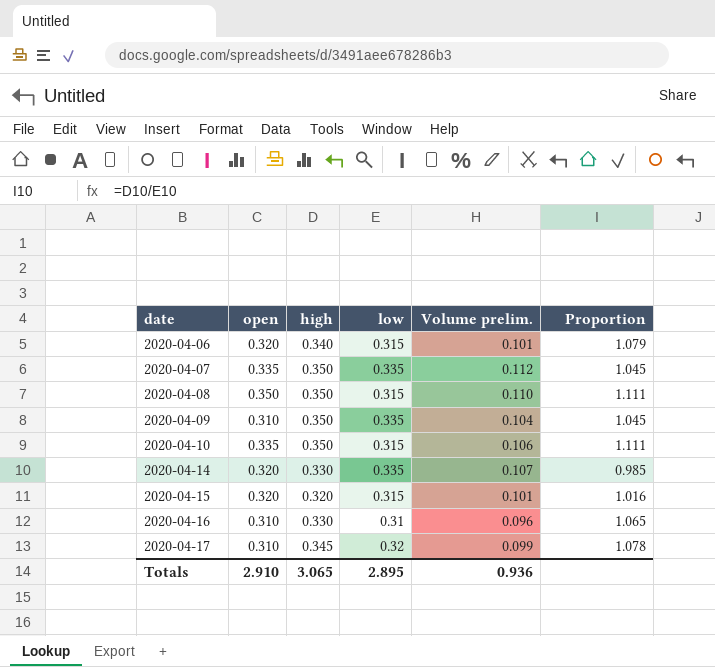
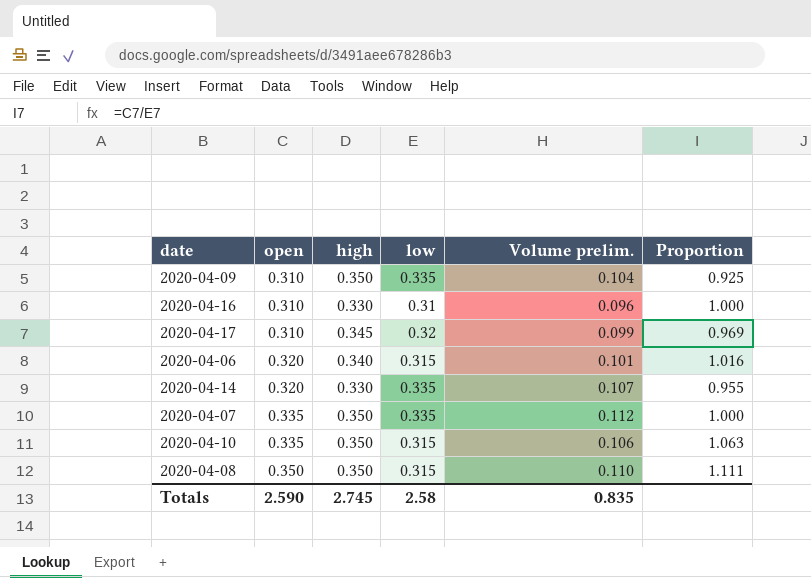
row order: date ascending -> open ascending
column Proportion | formula: [high] / [low] -> [open] / [low]
row 2020-04-15: 0.320 | 0.320 | 0.315 | 0.101 | 1.016 -> none
Totals | open: 2.910 -> 2.590
Totals | high: 3.065 -> 2.745
Totals | low: 2.895 -> 2.58
Totals | Volume prelim.: 0.936 -> 0.835

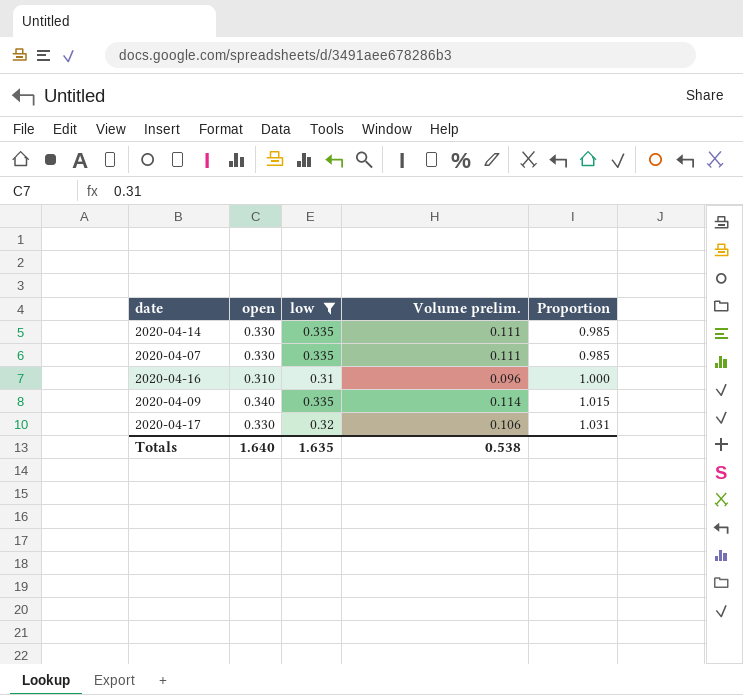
filter: none -> low != 0.315
row order: open ascending -> Proportion ascending
column high | position: 3 -> none
2020-04-14 | open: 0.320 -> 0.330
2020-04-14 | Volume prelim.: 0.107 -> 0.111
2020-04-14 | Proportion: 0.955 -> 0.985
2020-04-07 | open: 0.335 -> 0.330
2020-04-07 | Volume prelim.: 0.112 -> 0.111
2020-04-07 | Proportion: 1.000 -> 0.985
2020-04-09 | open: 0.310 -> 0.340
2020-04-09 | Volume prelim.: 0.104 -> 0.114
2020-04-09 | Proportion: 0.925 -> 1.015
2020-04-17 | open: 0.310 -> 0.330
2020-04-17 | Volume prelim.: 0.099 -> 0.106
2020-04-17 | Proportion: 0.969 -> 1.031
Totals | open: 2.590 -> 1.640
Totals | low: 2.58 -> 1.635
Totals | Volume prelim.: 0.835 -> 0.538

